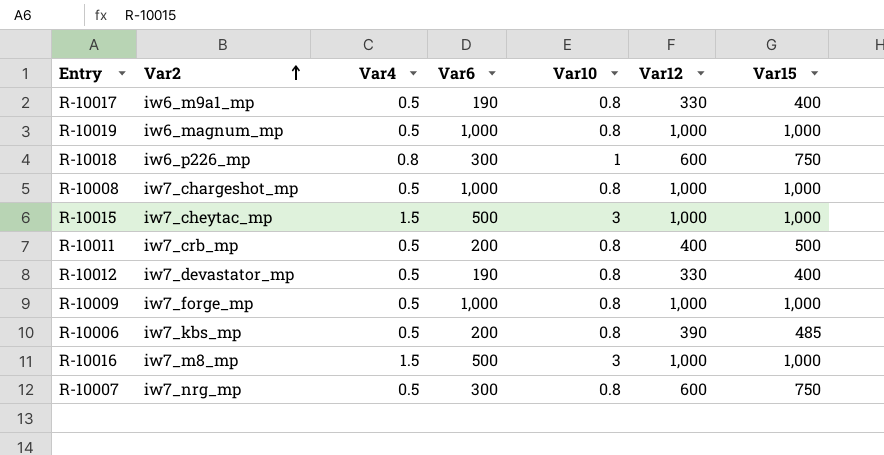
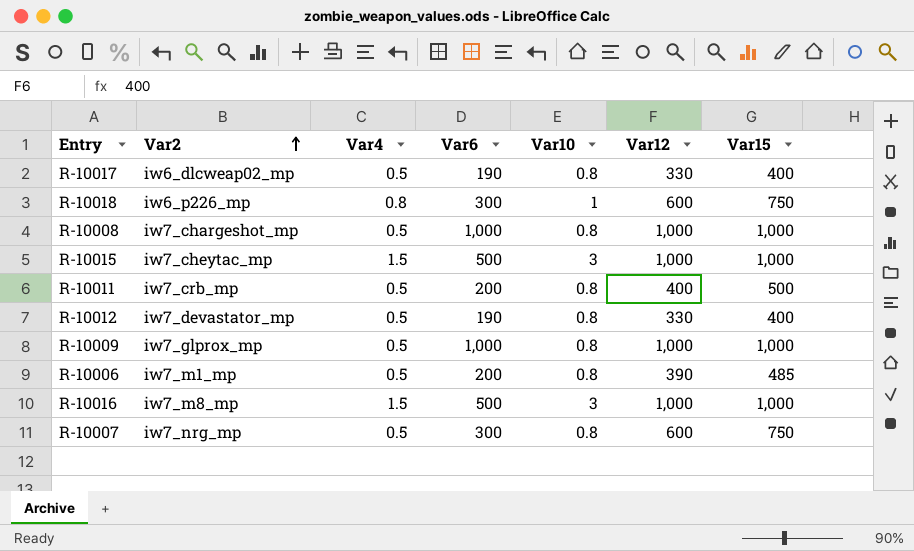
row R-10019: iw6_magnum_mp | 0.5 | 1,000 | 0.8 | 1,000 | 1,000 -> none
R-10017 | Var2: iw6_m9a1_mp -> iw6_dlcweap02_mp
R-10009 | Var2: iw7_forge_mp -> iw7_glprox_mp
R-10006 | Var2: iw7_kbs_mp -> iw7_m1_mp

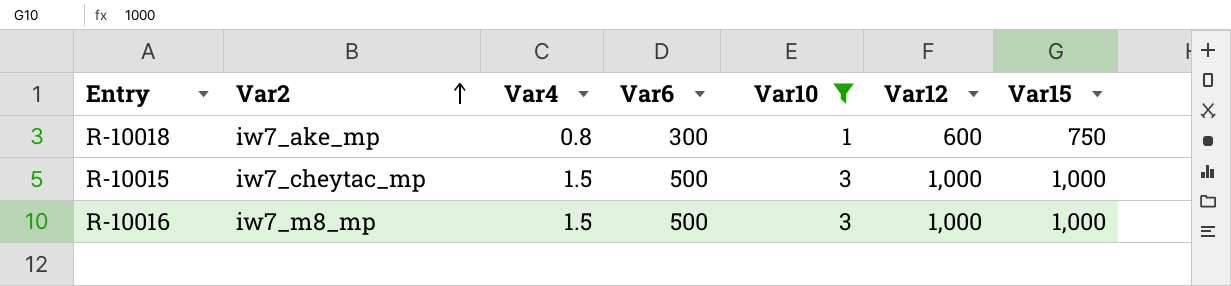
filter: none -> Var10 != 0.8
R-10018 | Var2: iw6_p226_mp -> iw7_ake_mp

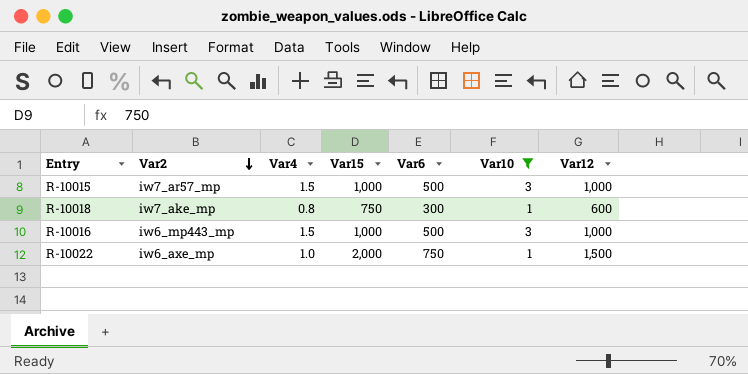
row order: Var2 ascending -> Var2 descending
column Var15 | position: 7 -> 4
R-10015 | Var2: iw7_cheytac_mp -> iw7_ar57_mp
R-10016 | Var2: iw7_m8_mp -> iw6_mp443_mp
row R-10022: none -> iw6_axe_mp | 1.0 | 2,000 | 750 | 1 | 1,500

